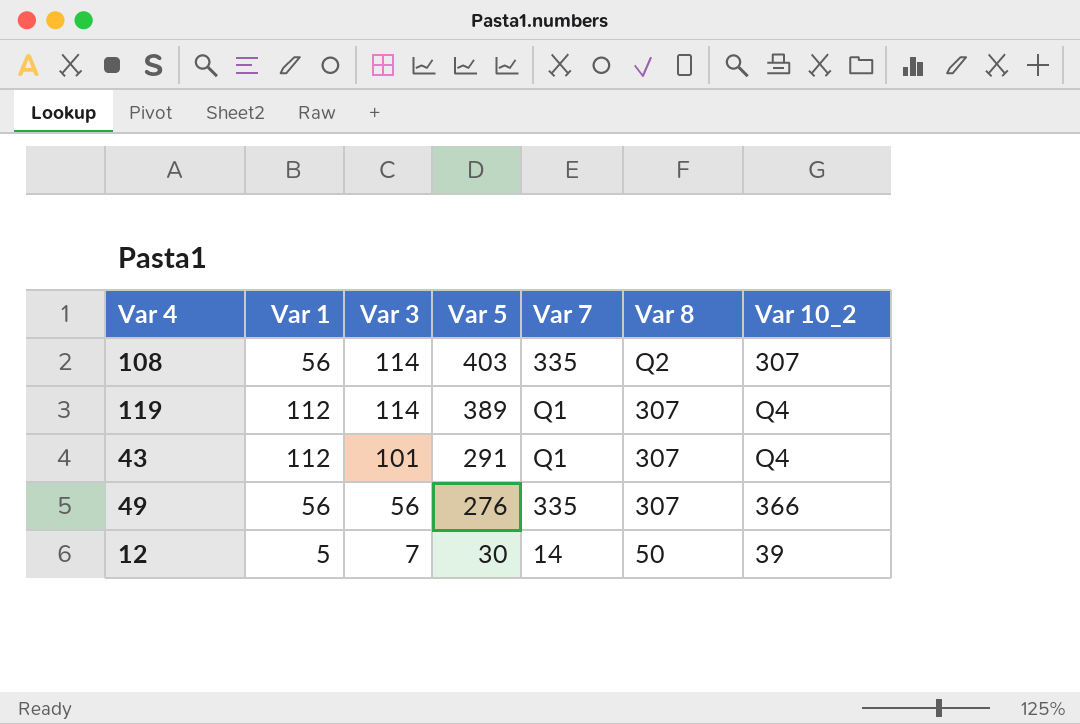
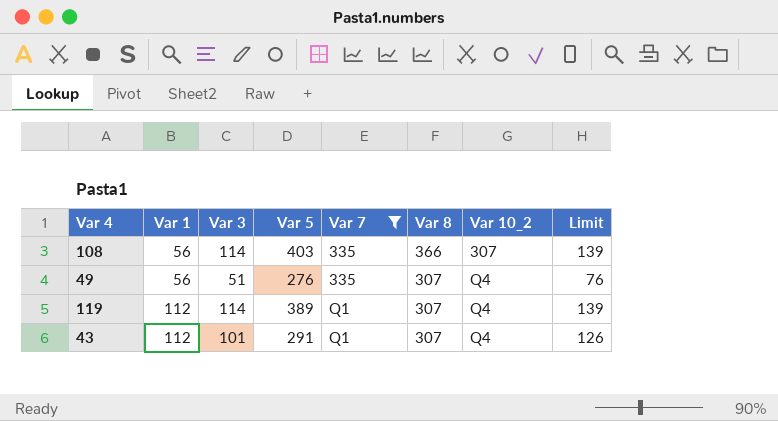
filter: none -> Var 7 != 14
row order: Var 3 descending -> Var 1 ascending
column Limit | formula: none -> [Var 3] + 25
108 | Var 8: Q2 -> 366
49 | Var 3: 56 -> 51
49 | Var 10_2: 366 -> Q4

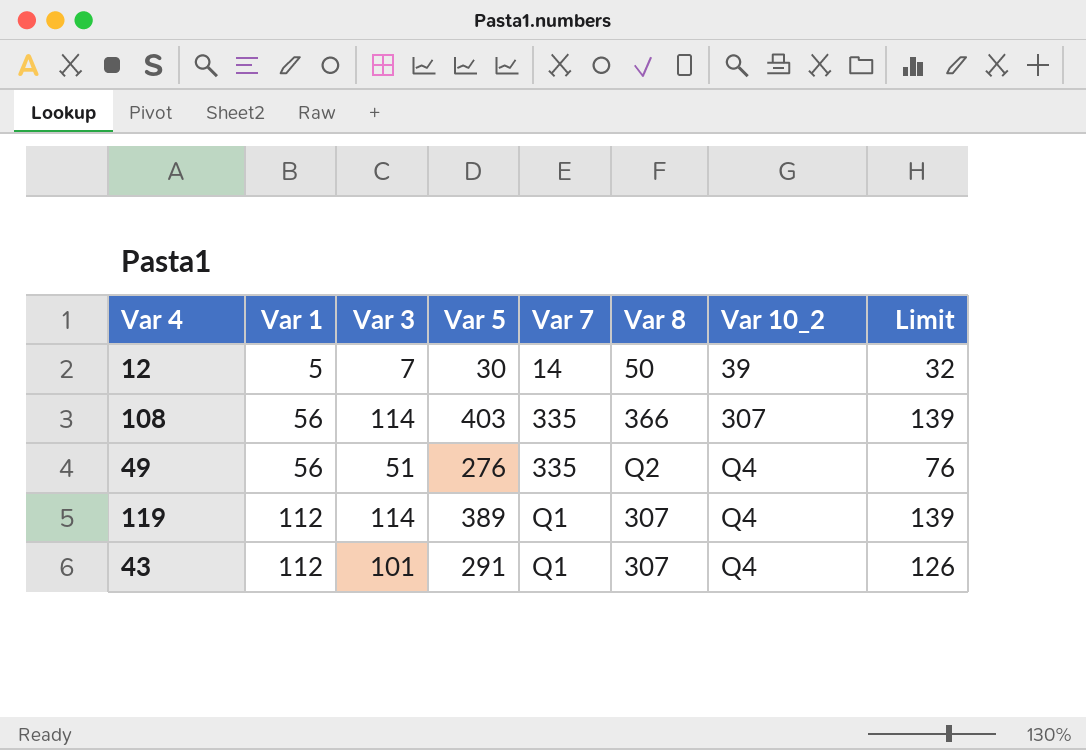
filter: Var 7 != 14 -> none
49 | Var 8: 307 -> Q2

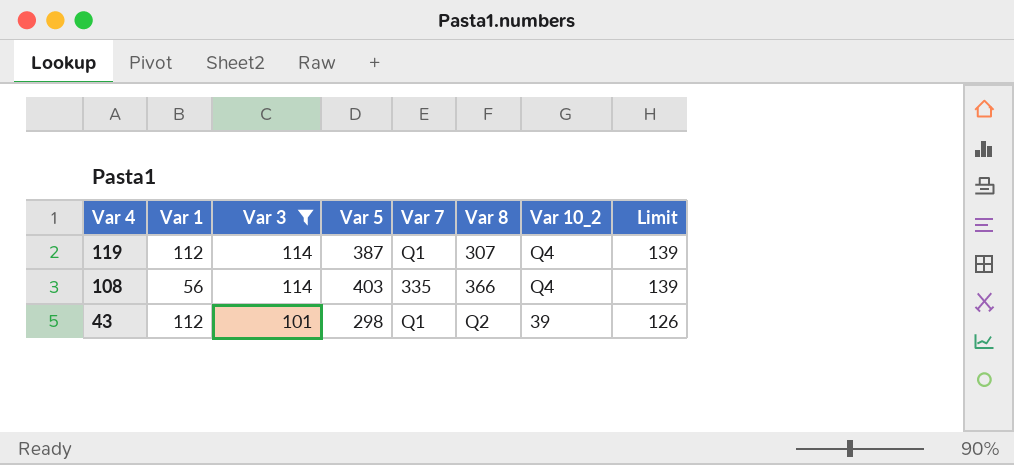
filter: none -> Var 3 >= 101
row order: Var 1 ascending -> Var 4 descending
119 | Var 5: 389 -> 387
108 | Var 10_2: 307 -> Q4
43 | Var 5: 291 -> 298
43 | Var 8: 307 -> Q2
43 | Var 10_2: Q4 -> 39

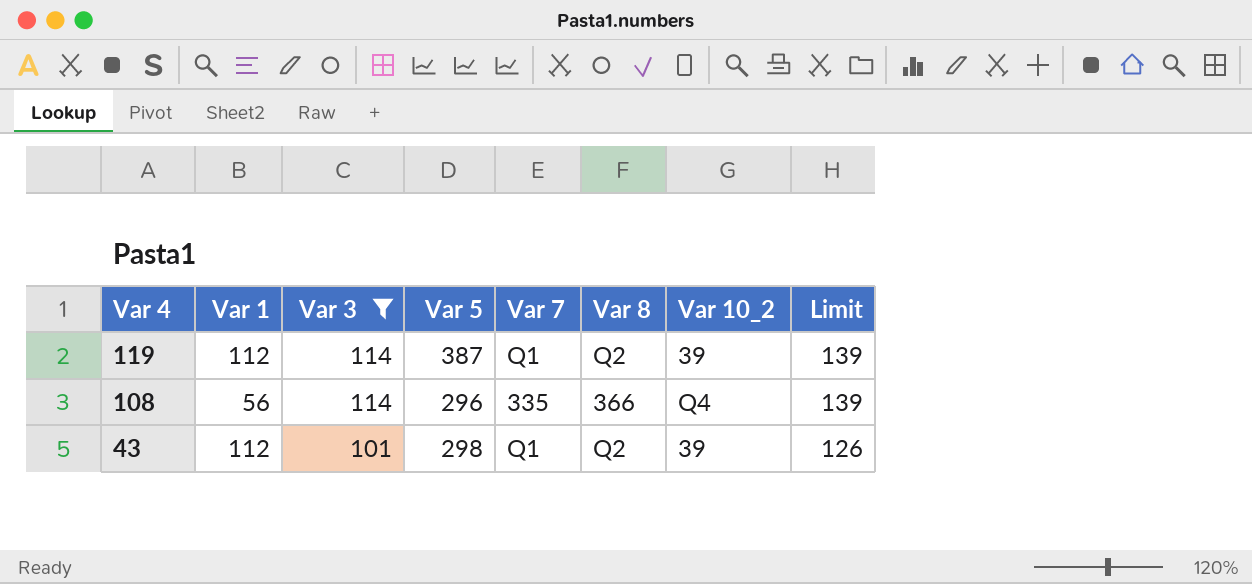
119 | Var 8: 307 -> Q2
119 | Var 10_2: Q4 -> 39
108 | Var 5: 403 -> 296

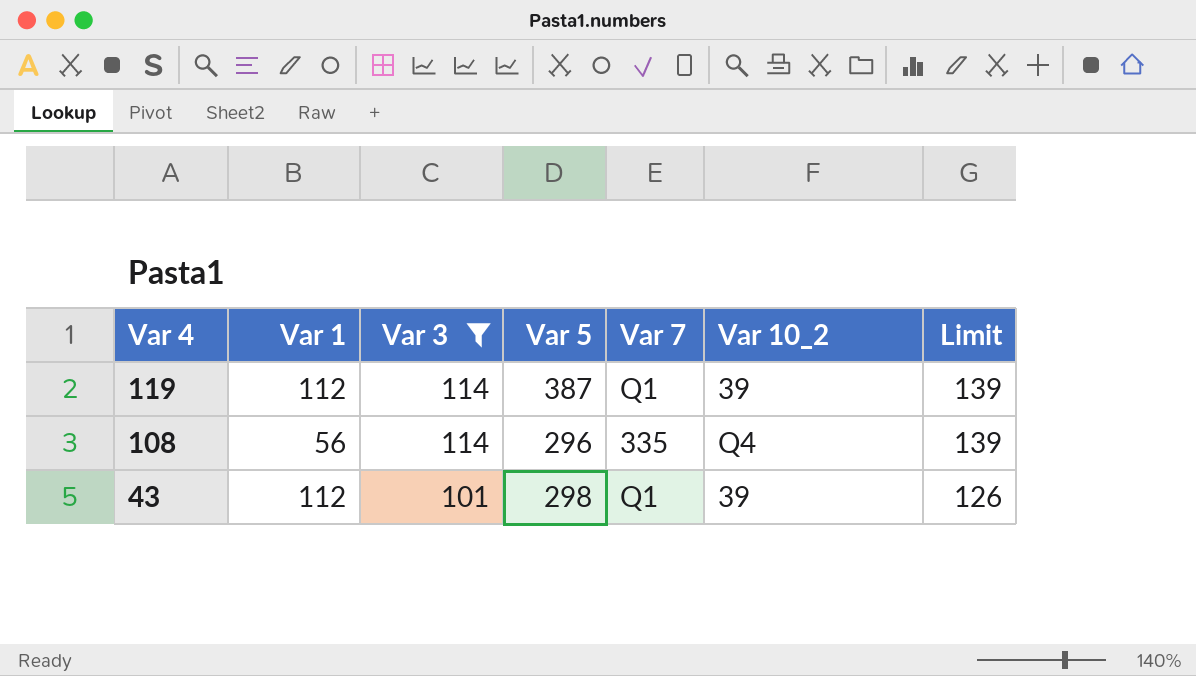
column Var 8 | position: 6 -> none

